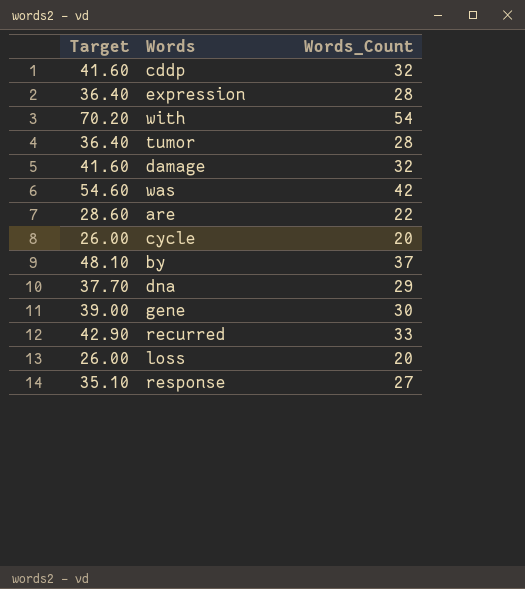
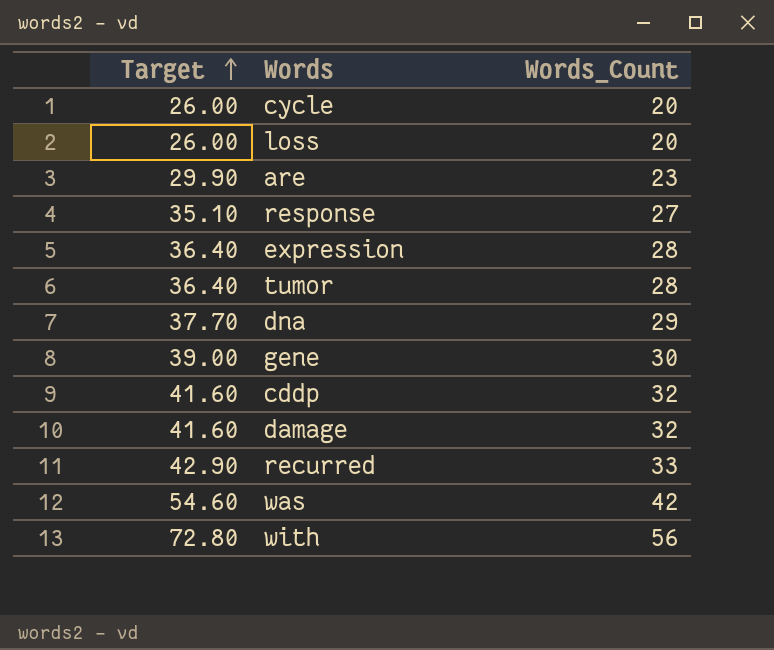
row order: none -> Target ascending
row by: 48.10 | 37 -> none
are | Target: 28.60 -> 29.90
are | Words_Count: 22 -> 23
with | Target: 70.20 -> 72.80
with | Words_Count: 54 -> 56

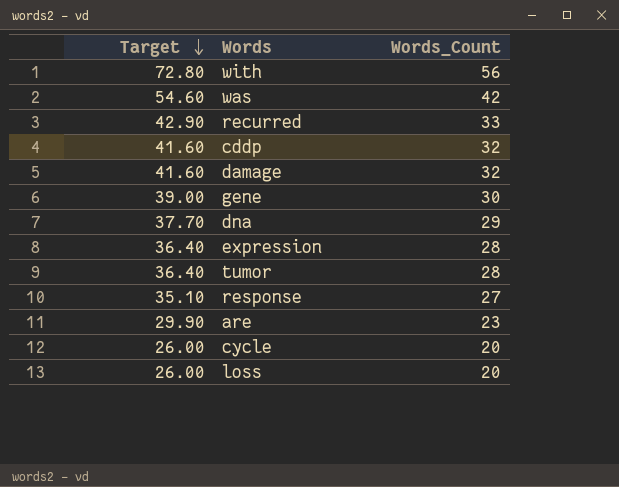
row order: Target ascending -> Target descending

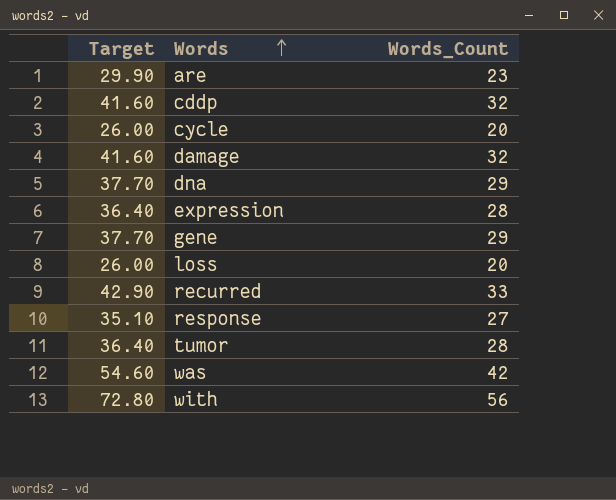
row order: Target descending -> Words ascending
gene | Target: 39.00 -> 37.70
gene | Words_Count: 30 -> 29

